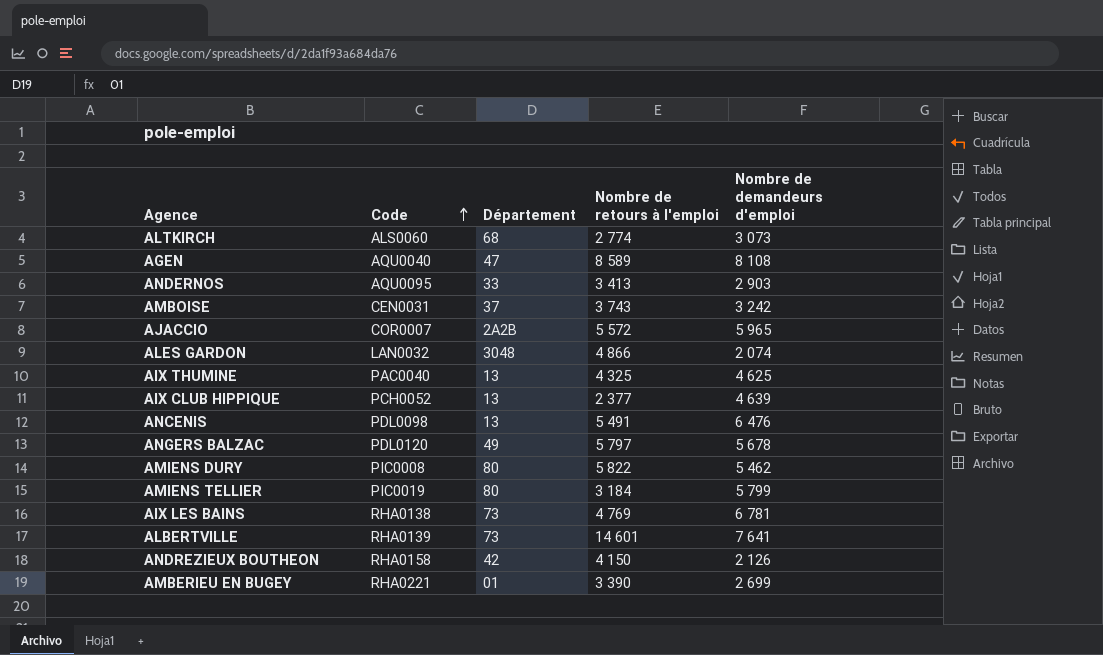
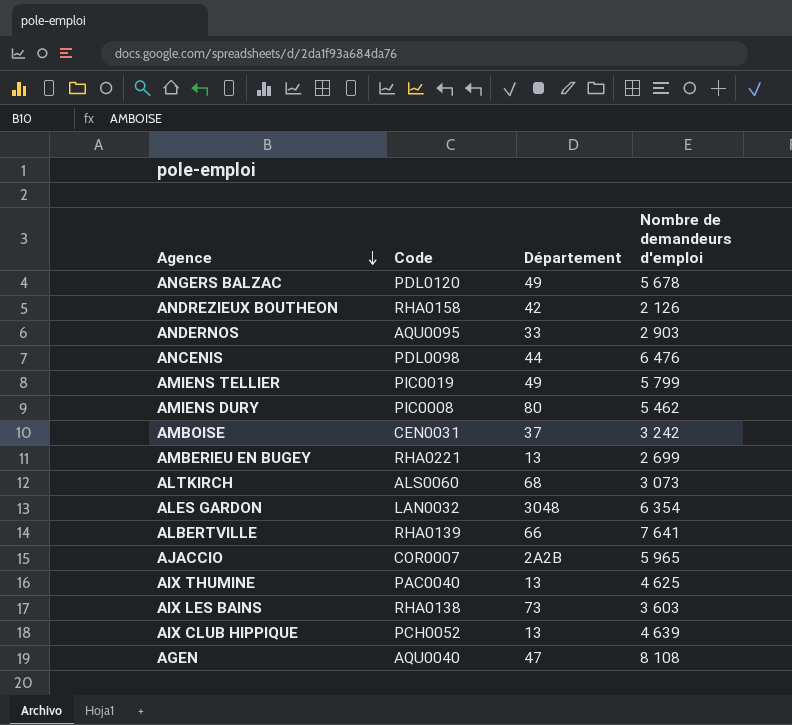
row order: Code ascending -> Agence descending
column Nombre de retours à l'emploi | position: 4 -> none
ANCENIS | Département: 13 -> 44
AMIENS TELLIER | Département: 80 -> 49
AMBERIEU EN BUGEY | Département: 01 -> 13
ALES GARDON | Nombre de demandeurs d'emploi: 2 074 -> 6 354
ALBERTVILLE | Département: 73 -> 66
AIX LES BAINS | Nombre de demandeurs d'emploi: 6 781 -> 3 603

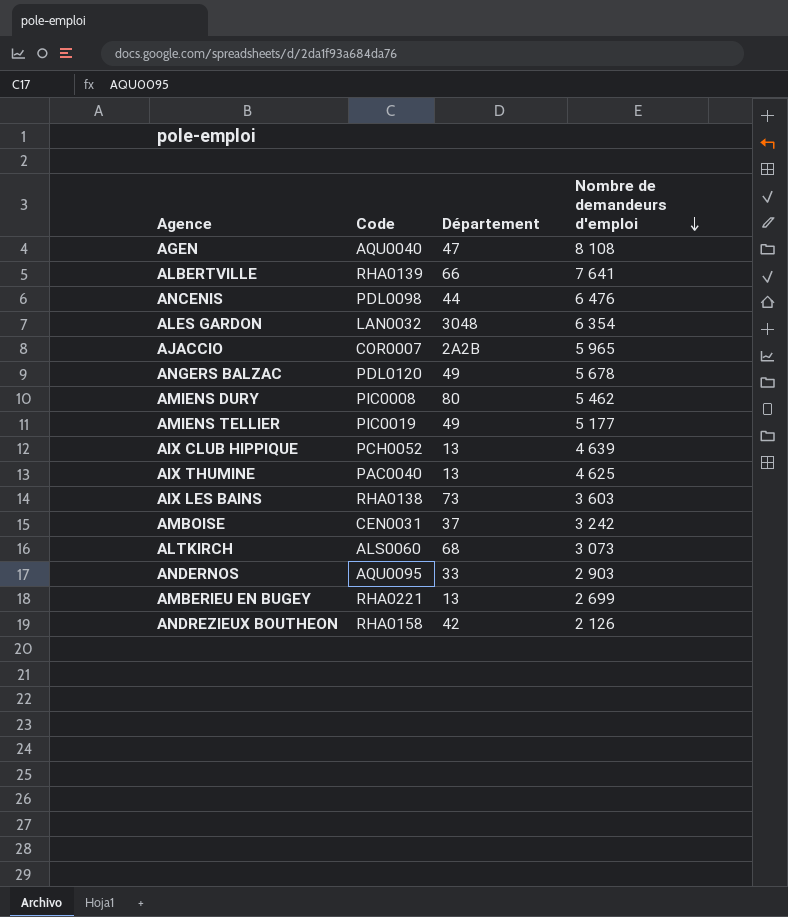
row order: Agence descending -> Nombre de demandeurs d'emploi descending
AMIENS TELLIER | Nombre de demandeurs d'emploi: 5 799 -> 5 177

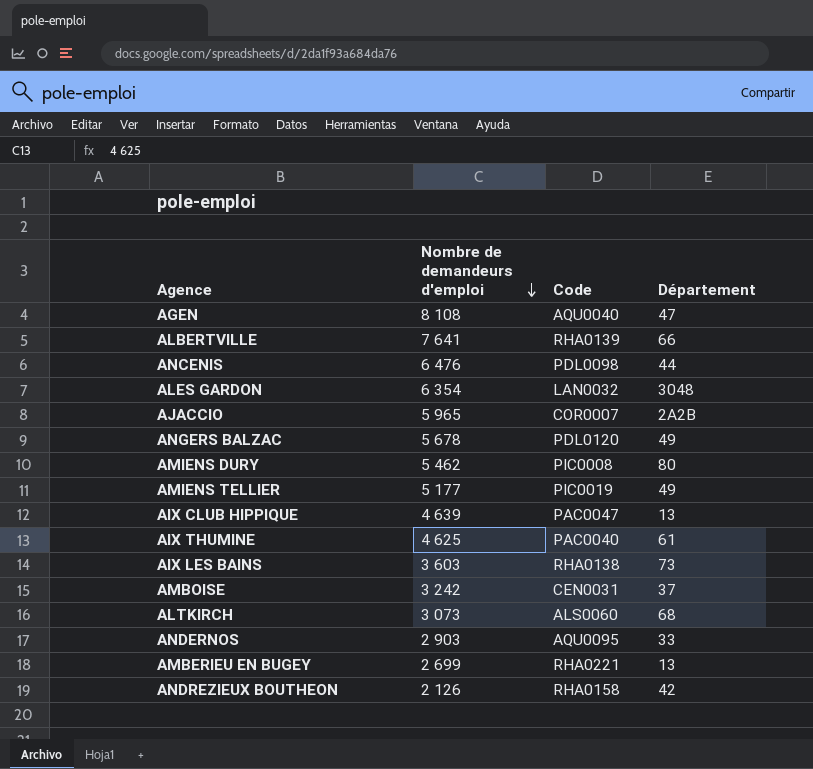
column Nombre de demandeurs d'emploi | position: 4 -> 2
AIX CLUB HIPPIQUE | Code: PCH0052 -> PAC0047
AIX THUMINE | Département: 13 -> 61

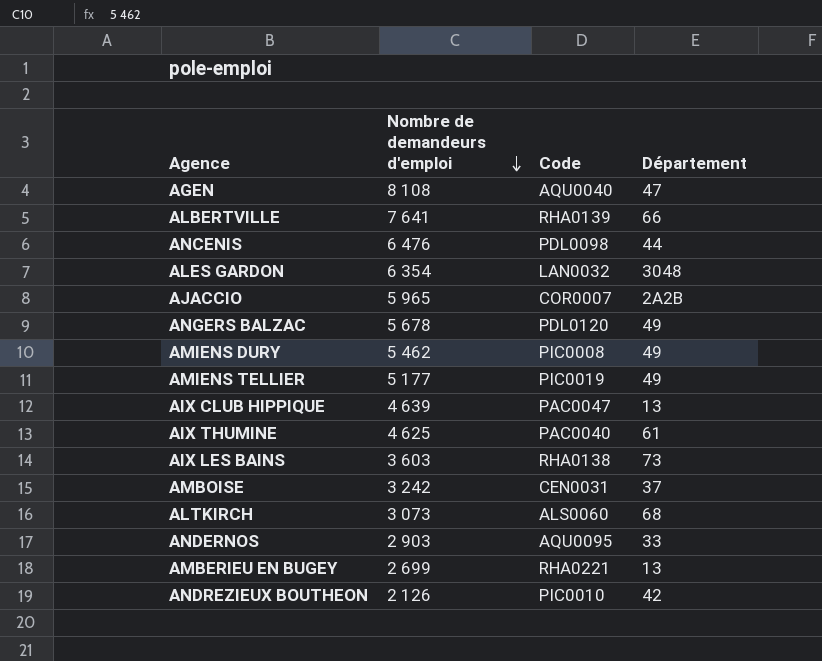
AMIENS DURY | Département: 80 -> 49
ANDREZIEUX BOUTHEON | Code: RHA0158 -> PIC0010

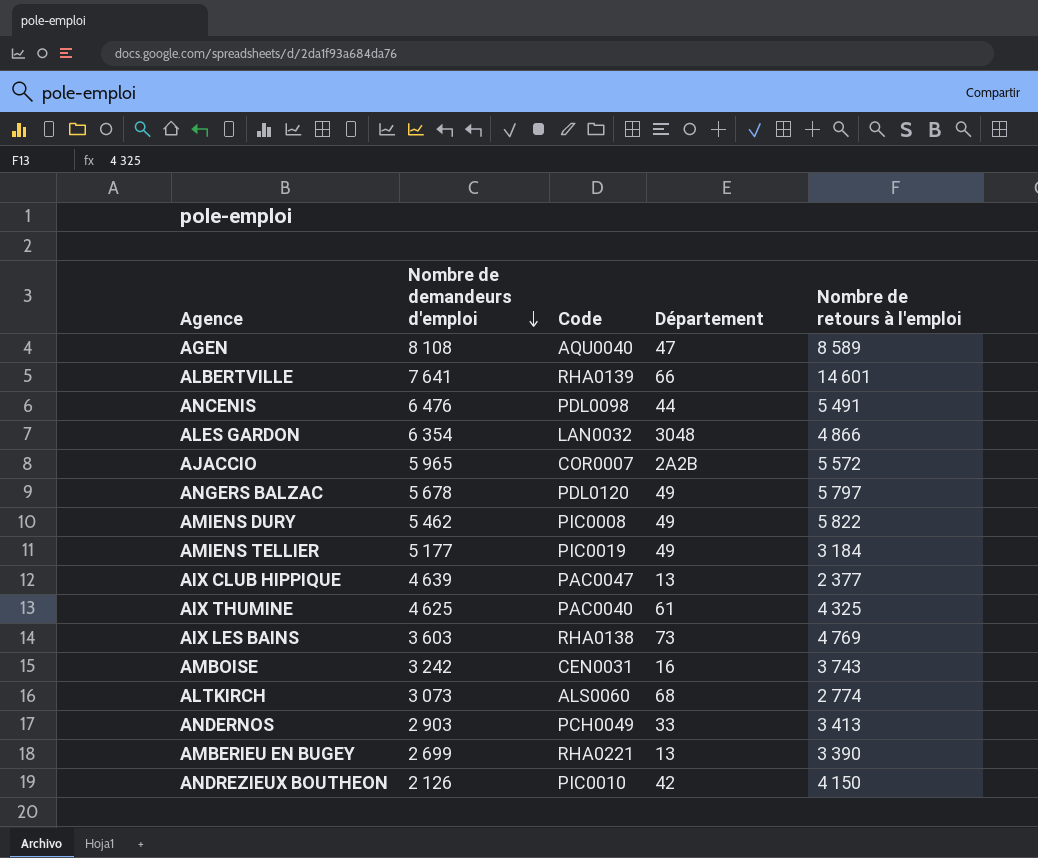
column Nombre de retours à l'emploi | position: none -> 5
AMBOISE | Département: 37 -> 16
ANDERNOS | Code: AQU0095 -> PCH0049

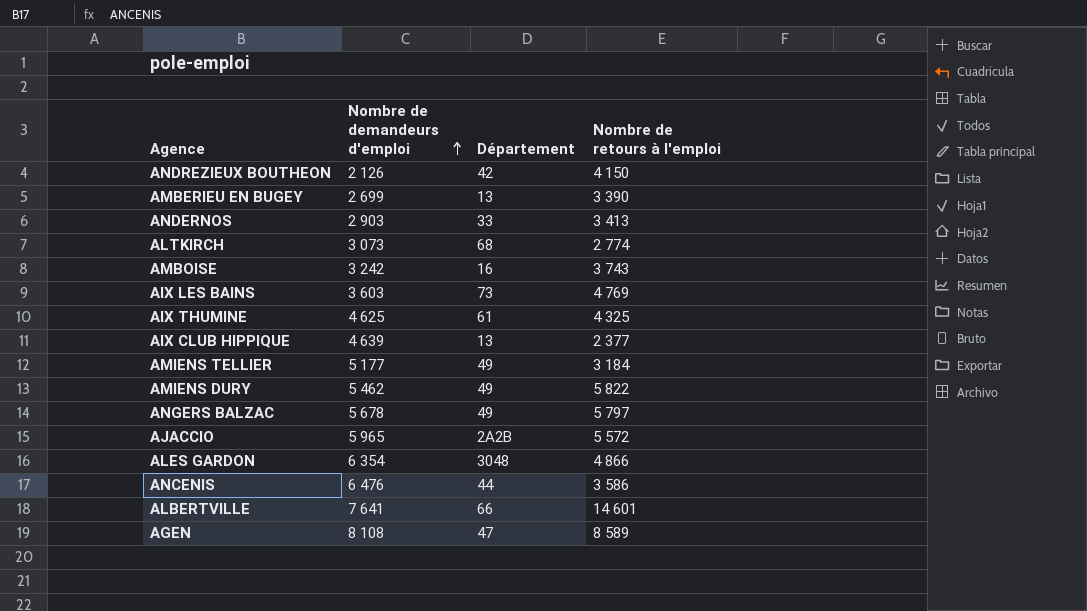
row order: Nombre de demandeurs d'emploi descending -> Nombre de demandeurs d'emploi ascending
column Code | position: 3 -> none
ANCENIS | Nombre de retours à l'emploi: 5 491 -> 3 586

